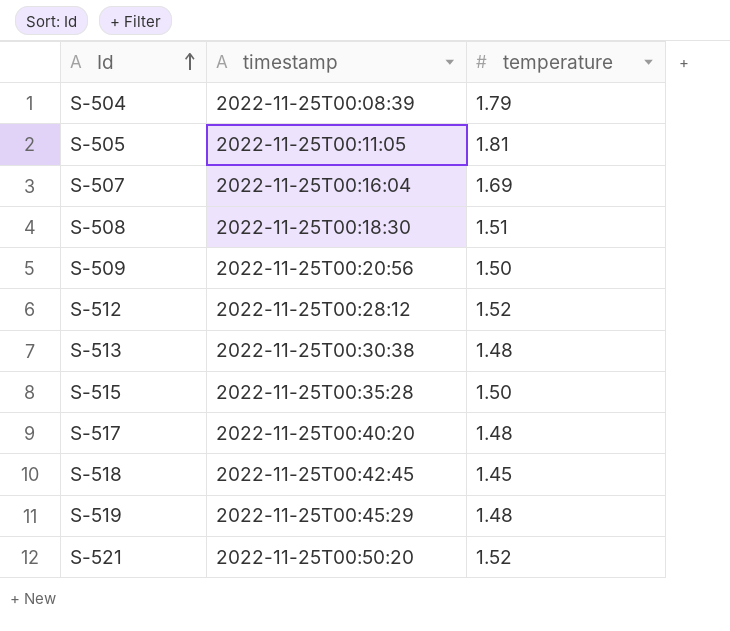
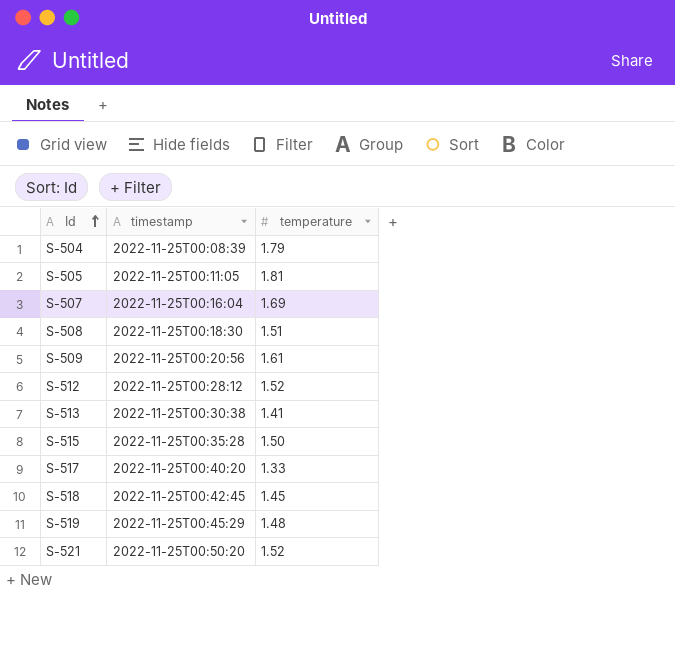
S-509 | temperature: 1.50 -> 1.61
S-513 | temperature: 1.48 -> 1.41
S-517 | temperature: 1.48 -> 1.33

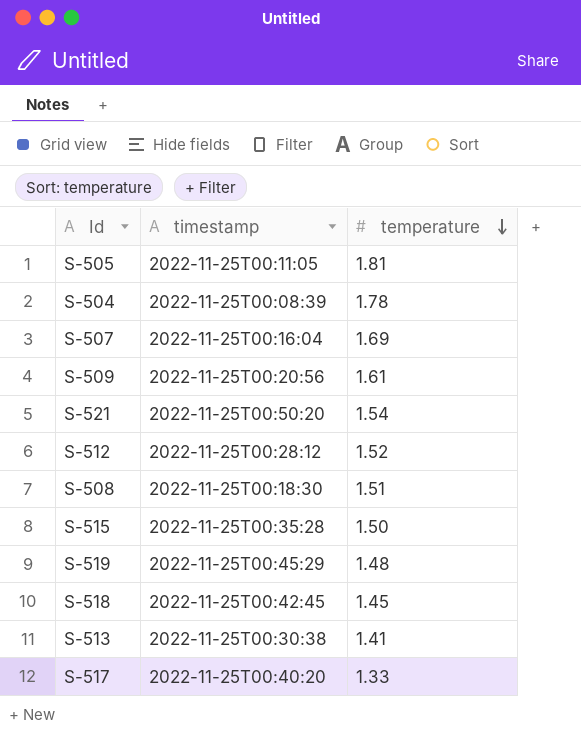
row order: Id ascending -> temperature descending
S-504 | temperature: 1.79 -> 1.78
S-521 | temperature: 1.52 -> 1.54

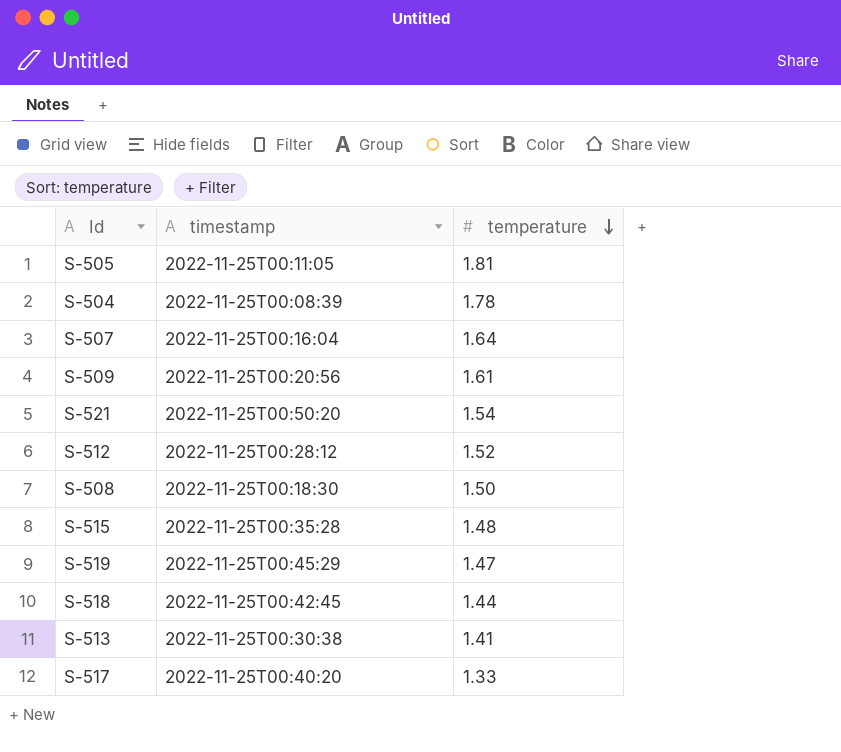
S-507 | temperature: 1.69 -> 1.64
S-508 | temperature: 1.51 -> 1.50
S-515 | temperature: 1.50 -> 1.48
S-519 | temperature: 1.48 -> 1.47
S-518 | temperature: 1.45 -> 1.44

